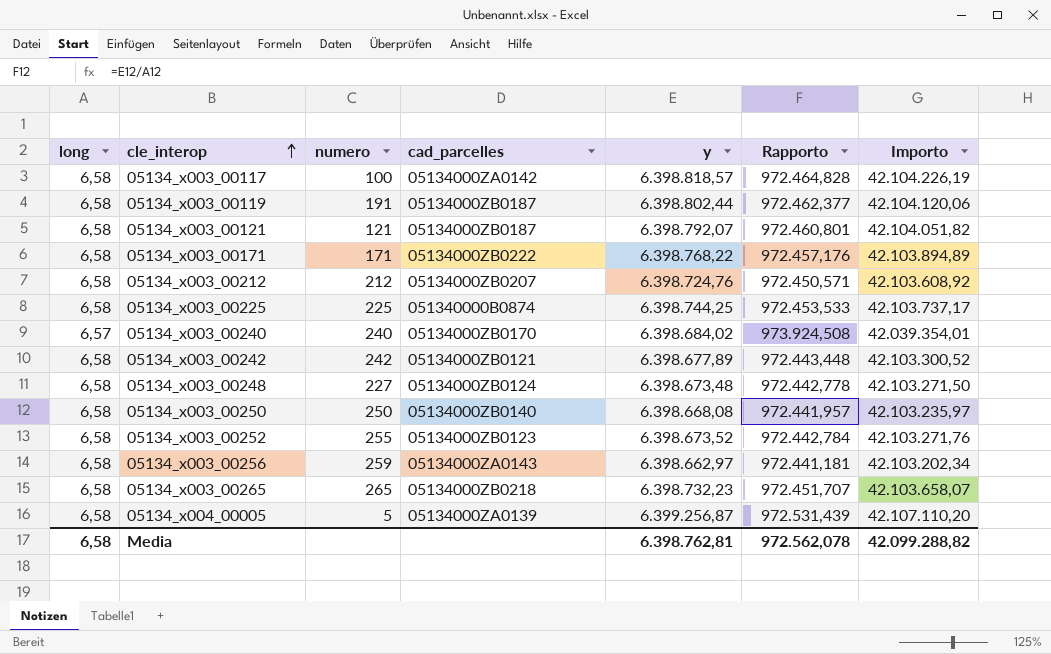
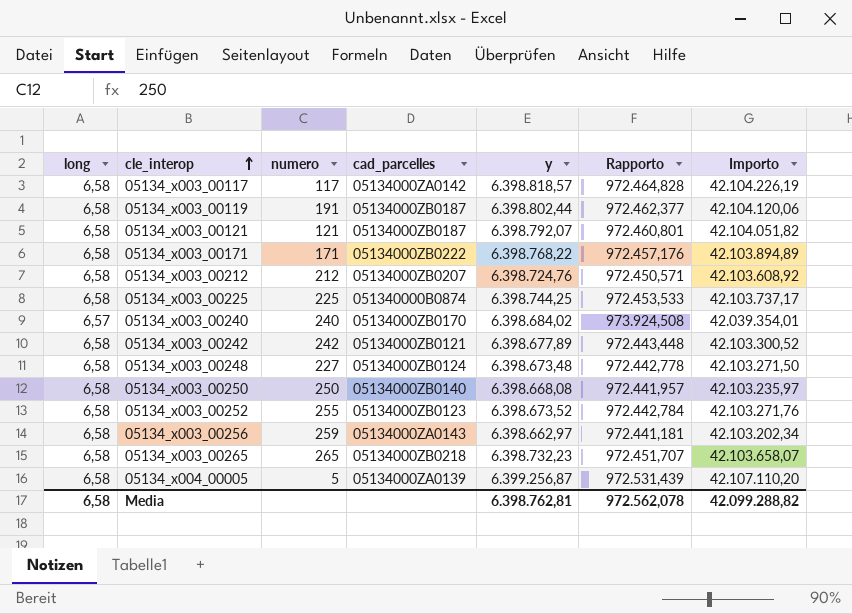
05134_x003_00117 | numero: 100 -> 117

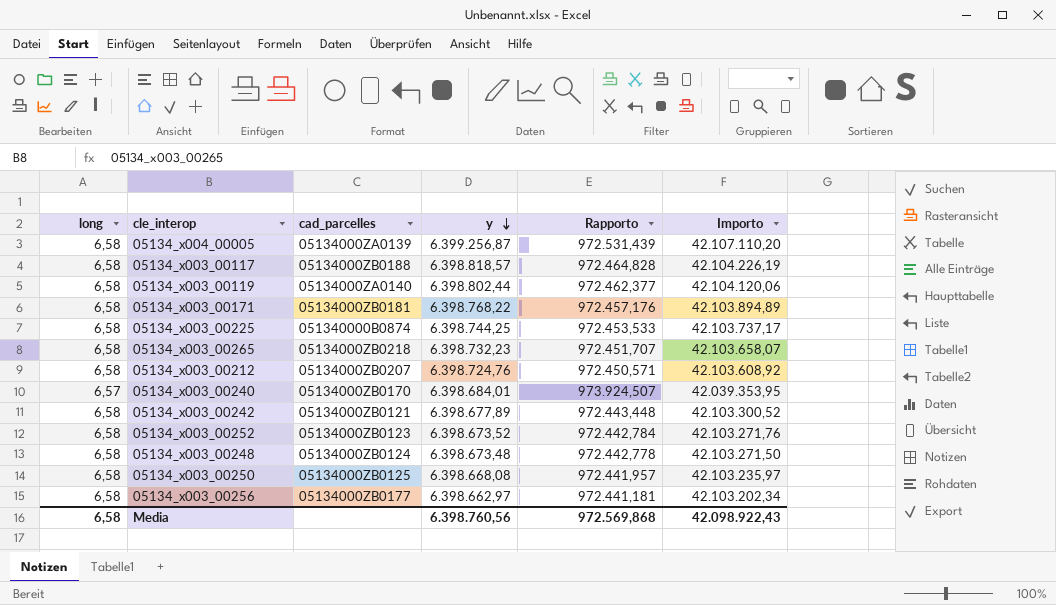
row order: cle_interop ascending -> y descending
column numero | position: 3 -> none
row 05134_x003_00121: 6,58 | 121 | 05134000ZB0187 | 6.398.792,07 | 972.460,801 | 42.104.051,82 -> none
05134_x003_00117 | cad_parcelles: 05134000ZA0142 -> 05134000ZB0188
05134_x003_00119 | cad_parcelles: 05134000ZB0187 -> 05134000ZA0140
05134_x003_00171 | cad_parcelles: 05134000ZB0222 -> 05134000ZB0181
05134_x003_00240 | y: 6.398.684,02 -> 6.398.684,01
05134_x003_00240 | Rapporto: 973.924,508 -> 973.924,507
05134_x003_00240 | Importo: 42.039.354,01 -> 42.039.353,95
05134_x003_00250 | cad_parcelles: 05134000ZB0140 -> 05134000ZB0125
05134_x003_00256 | cad_parcelles: 05134000ZA0143 -> 05134000ZB0177
Media | y: 6.398.762,81 -> 6.398.760,56
Media | Rapporto: 972.562,078 -> 972.569,868
Media | Importo: 42.099.288,82 -> 42.098.922,43

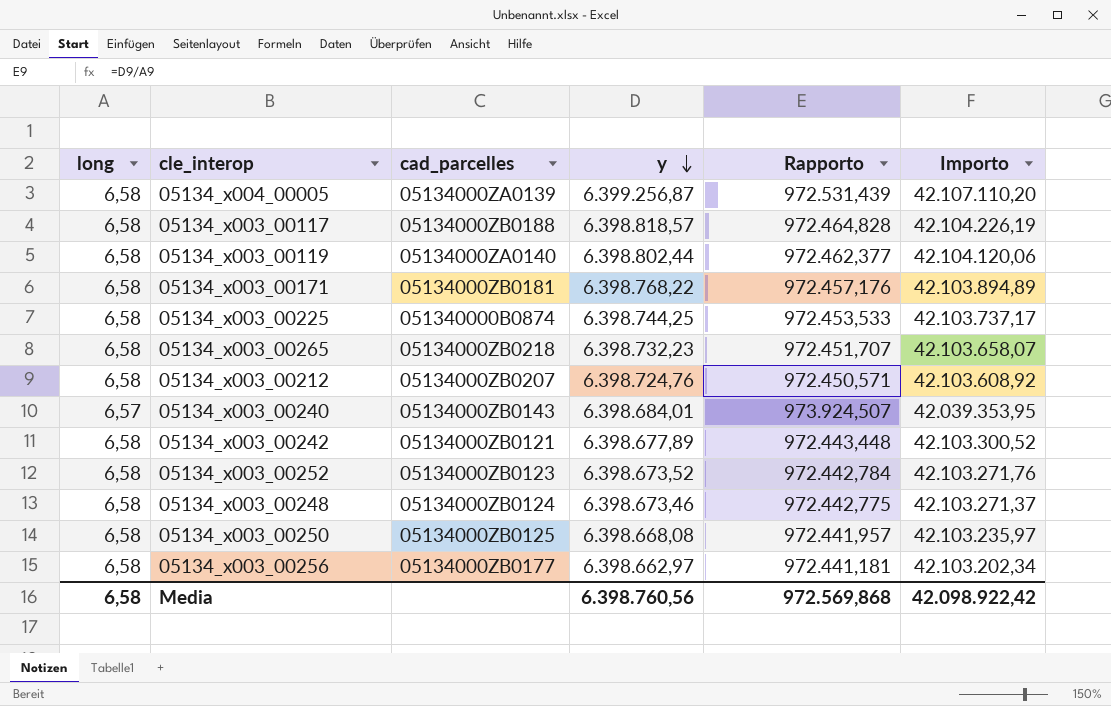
05134_x003_00240 | cad_parcelles: 05134000ZB0170 -> 05134000ZB0143
05134_x003_00248 | y: 6.398.673,48 -> 6.398.673,46
05134_x003_00248 | Rapporto: 972.442,778 -> 972.442,775
05134_x003_00248 | Importo: 42.103.271,50 -> 42.103.271,37
Media | Importo: 42.098.922,43 -> 42.098.922,42

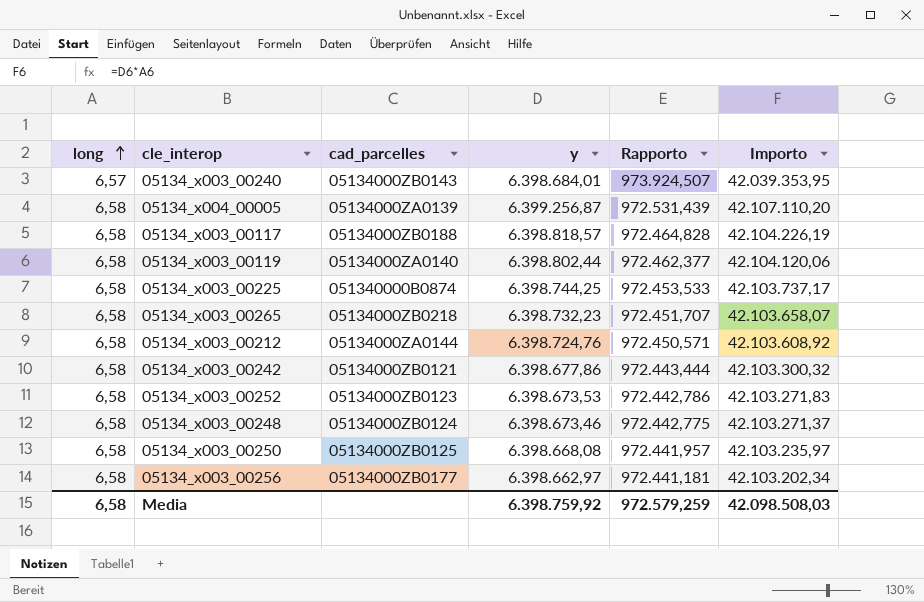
row order: y descending -> long ascending
row 05134_x003_00171: 6,58 | 05134000ZB0181 | 6.398.768,22 | 972.457,176 | 42.103.894,89 -> none
05134_x003_00212 | cad_parcelles: 05134000ZB0207 -> 05134000ZA0144
05134_x003_00242 | y: 6.398.677,89 -> 6.398.677,86
05134_x003_00242 | Rapporto: 972.443,448 -> 972.443,444
05134_x003_00242 | Importo: 42.103.300,52 -> 42.103.300,32
05134_x003_00252 | y: 6.398.673,52 -> 6.398.673,53
05134_x003_00252 | Rapporto: 972.442,784 -> 972.442,786
05134_x003_00252 | Importo: 42.103.271,76 -> 42.103.271,83
Media | y: 6.398.760,56 -> 6.398.759,92
Media | Rapporto: 972.569,868 -> 972.579,259
Media | Importo: 42.098.922,42 -> 42.098.508,03

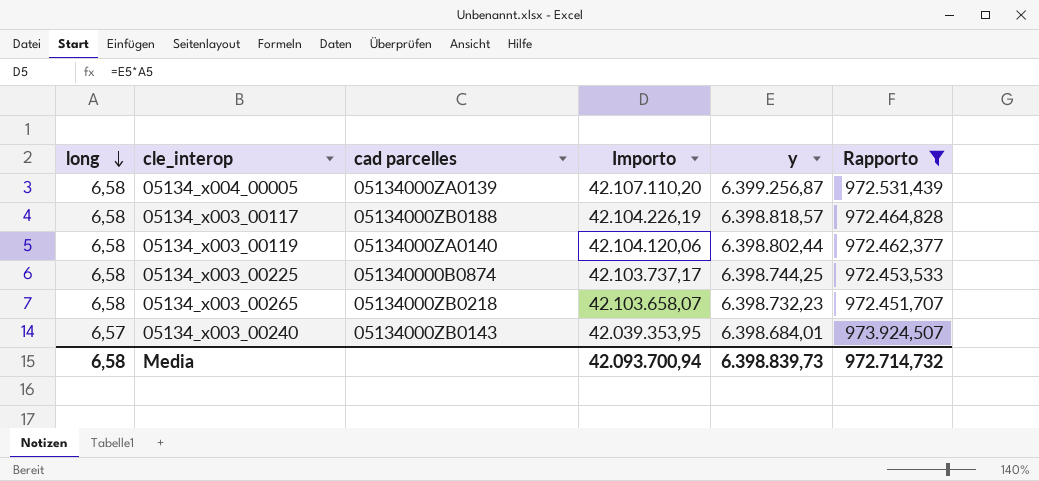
filter: none -> Rapporto >= 972.451,707
row order: long ascending -> long descending
column name: cad_parcelles -> cad parcelles
column Importo | position: 6 -> 4
Media | Importo: 42.098.508,03 -> 42.093.700,94
Media | y: 6.398.759,92 -> 6.398.839,73
Media | Rapporto: 972.579,259 -> 972.714,732

